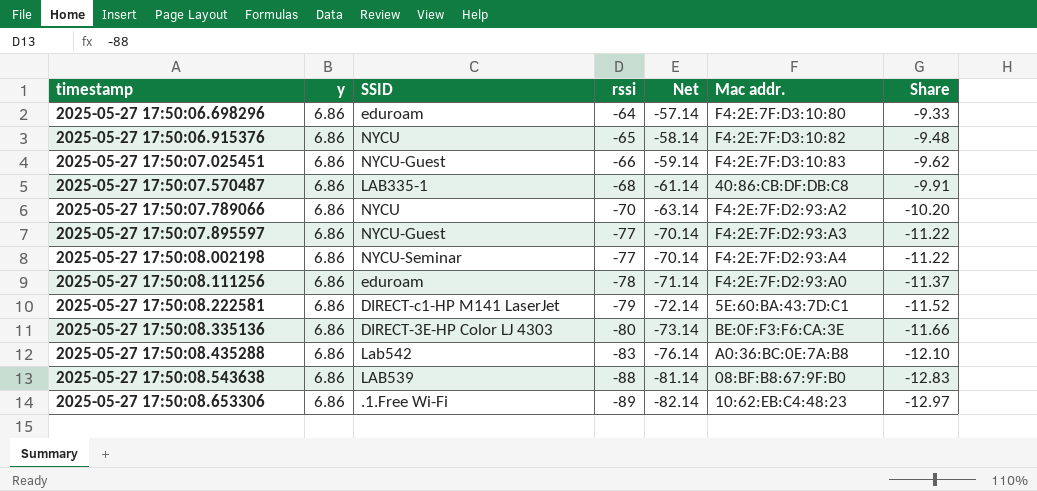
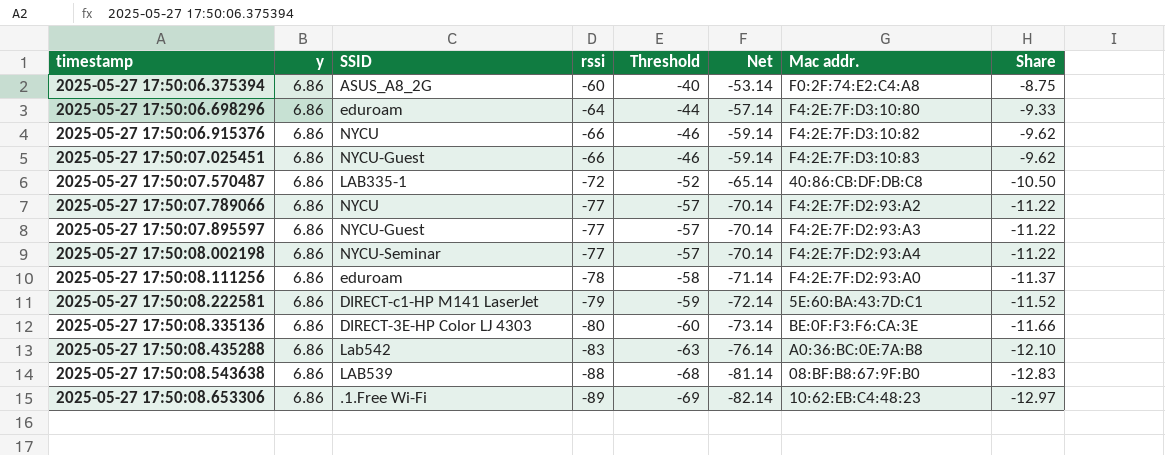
column Threshold | formula: none -> [rssi] + 20
row 2025-05-27 17:50:06.375394: none -> 6.86 | ASUS_A8_2G | -60 | -40 | -53.14 | F0:2F:74:E2:C4:A8 | -8.75
2025-05-27 17:50:06.915376 | rssi: -65 -> -66
2025-05-27 17:50:06.915376 | Net: -58.14 -> -59.14
2025-05-27 17:50:06.915376 | Share: -9.48 -> -9.62
2025-05-27 17:50:07.570487 | rssi: -68 -> -72
2025-05-27 17:50:07.570487 | Net: -61.14 -> -65.14
2025-05-27 17:50:07.570487 | Share: -9.91 -> -10.50
2025-05-27 17:50:07.789066 | rssi: -70 -> -77
2025-05-27 17:50:07.789066 | Net: -63.14 -> -70.14
2025-05-27 17:50:07.789066 | Share: -10.20 -> -11.22

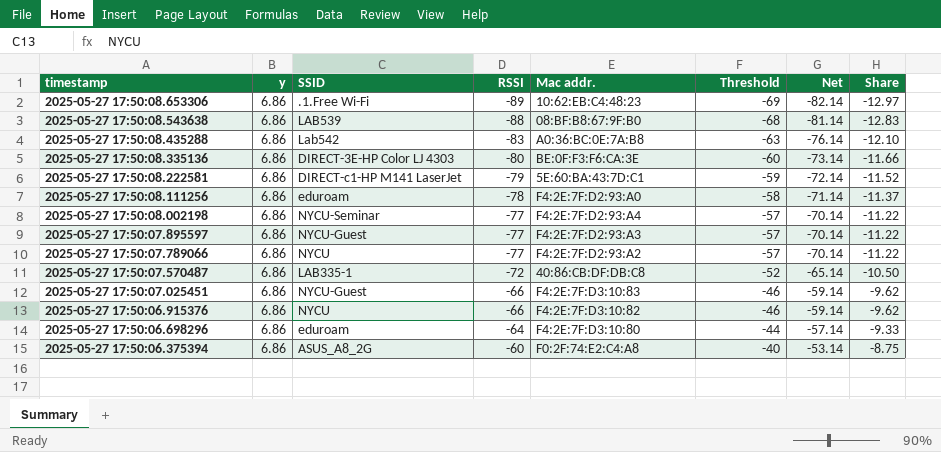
row order: timestamp ascending -> timestamp descending
column name: rssi -> RSSI
column Mac addr. | position: 7 -> 5

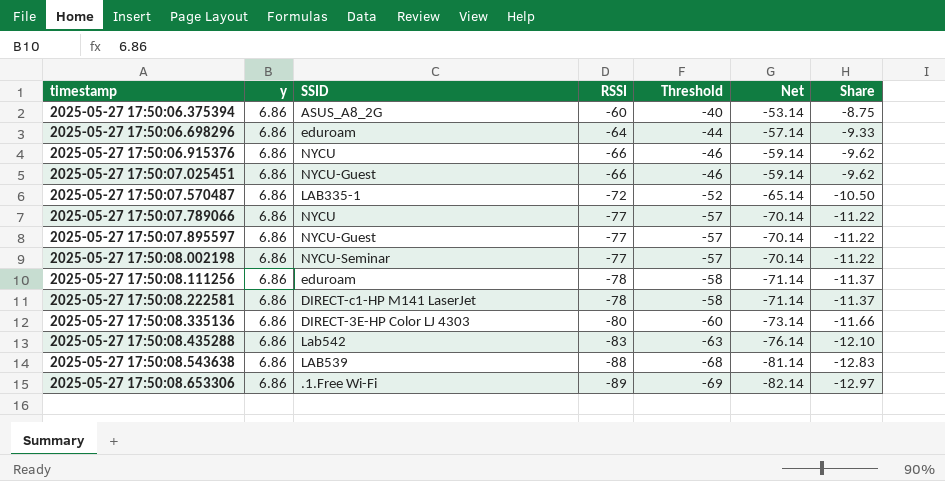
row order: timestamp descending -> timestamp ascending
column Mac addr. | position: 5 -> none
2025-05-27 17:50:08.222581 | RSSI: -79 -> -78
2025-05-27 17:50:08.222581 | Threshold: -59 -> -58
2025-05-27 17:50:08.222581 | Net: -72.14 -> -71.14
2025-05-27 17:50:08.222581 | Share: -11.52 -> -11.37

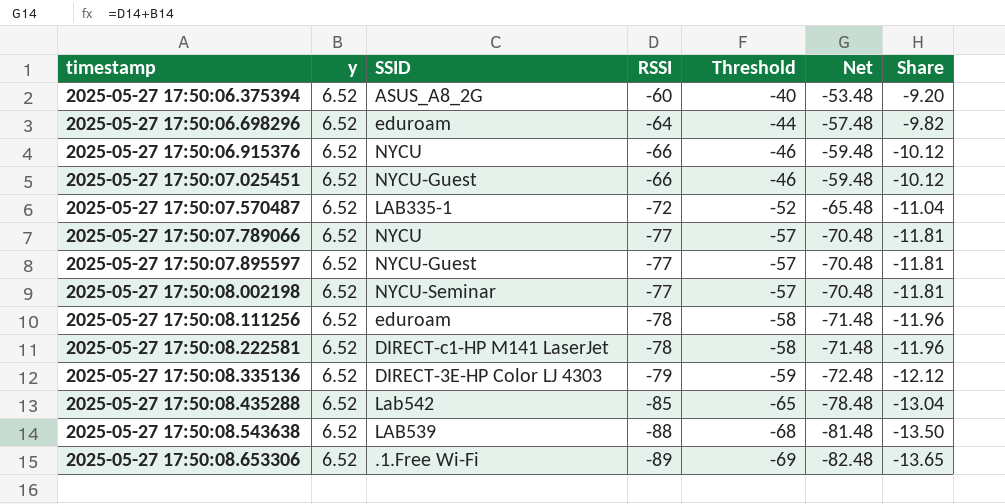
2025-05-27 17:50:06.375394 | y: 6.86 -> 6.52
2025-05-27 17:50:06.375394 | Net: -53.14 -> -53.48
2025-05-27 17:50:06.375394 | Share: -8.75 -> -9.20
2025-05-27 17:50:06.698296 | y: 6.86 -> 6.52
2025-05-27 17:50:06.698296 | Net: -57.14 -> -57.48
2025-05-27 17:50:06.698296 | Share: -9.33 -> -9.82
2025-05-27 17:50:06.915376 | y: 6.86 -> 6.52
2025-05-27 17:50:06.915376 | Net: -59.14 -> -59.48
2025-05-27 17:50:06.915376 | Share: -9.62 -> -10.12
2025-05-27 17:50:07.025451 | y: 6.86 -> 6.52
2025-05-27 17:50:07.025451 | Net: -59.14 -> -59.48
2025-05-27 17:50:07.025451 | Share: -9.62 -> -10.12
2025-05-27 17:50:07.570487 | y: 6.86 -> 6.52
2025-05-27 17:50:07.570487 | Net: -65.14 -> -65.48
2025-05-27 17:50:07.570487 | Share: -10.50 -> -11.04
2025-05-27 17:50:07.789066 | y: 6.86 -> 6.52
2025-05-27 17:50:07.789066 | Net: -70.14 -> -70.48
2025-05-27 17:50:07.789066 | Share: -11.22 -> -11.81
2025-05-27 17:50:07.895597 | y: 6.86 -> 6.52
2025-05-27 17:50:07.895597 | Net: -70.14 -> -70.48
2025-05-27 17:50:07.895597 | Share: -11.22 -> -11.81
2025-05-27 17:50:08.002198 | y: 6.86 -> 6.52
2025-05-27 17:50:08.002198 | Net: -70.14 -> -70.48
2025-05-27 17:50:08.002198 | Share: -11.22 -> -11.81
2025-05-27 17:50:08.111256 | y: 6.86 -> 6.52
2025-05-27 17:50:08.111256 | Net: -71.14 -> -71.48
2025-05-27 17:50:08.111256 | Share: -11.37 -> -11.96
2025-05-27 17:50:08.222581 | y: 6.86 -> 6.52
2025-05-27 17:50:08.222581 | Net: -71.14 -> -71.48
2025-05-27 17:50:08.222581 | Share: -11.37 -> -11.96
2025-05-27 17:50:08.335136 | y: 6.86 -> 6.52
2025-05-27 17:50:08.335136 | RSSI: -80 -> -79
2025-05-27 17:50:08.335136 | Threshold: -60 -> -59
2025-05-27 17:50:08.335136 | Net: -73.14 -> -72.48
2025-05-27 17:50:08.335136 | Share: -11.66 -> -12.12
2025-05-27 17:50:08.435288 | y: 6.86 -> 6.52
2025-05-27 17:50:08.435288 | RSSI: -83 -> -85
2025-05-27 17:50:08.435288 | Threshold: -63 -> -65
2025-05-27 17:50:08.435288 | Net: -76.14 -> -78.48
2025-05-27 17:50:08.435288 | Share: -12.10 -> -13.04
2025-05-27 17:50:08.543638 | y: 6.86 -> 6.52
2025-05-27 17:50:08.543638 | Net: -81.14 -> -81.48
2025-05-27 17:50:08.543638 | Share: -12.83 -> -13.50
2025-05-27 17:50:08.653306 | y: 6.86 -> 6.52
2025-05-27 17:50:08.653306 | Net: -82.14 -> -82.48
2025-05-27 17:50:08.653306 | Share: -12.97 -> -13.65

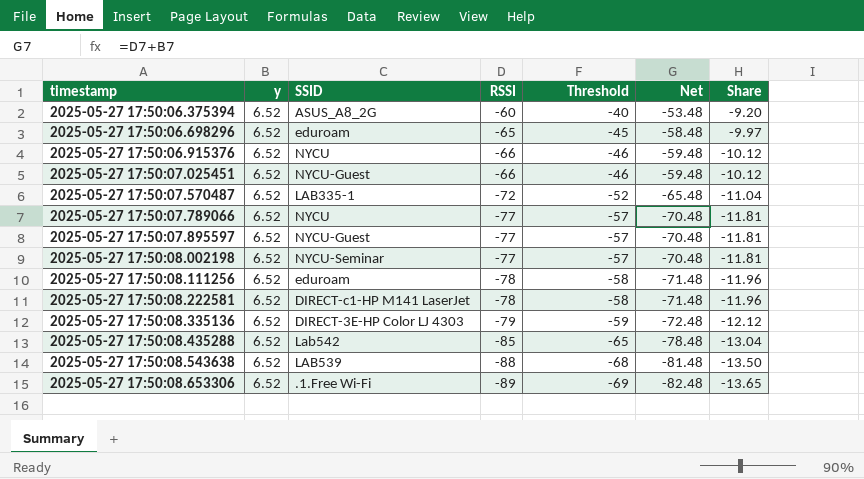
2025-05-27 17:50:06.698296 | RSSI: -64 -> -65
2025-05-27 17:50:06.698296 | Threshold: -44 -> -45
2025-05-27 17:50:06.698296 | Net: -57.48 -> -58.48
2025-05-27 17:50:06.698296 | Share: -9.82 -> -9.97

